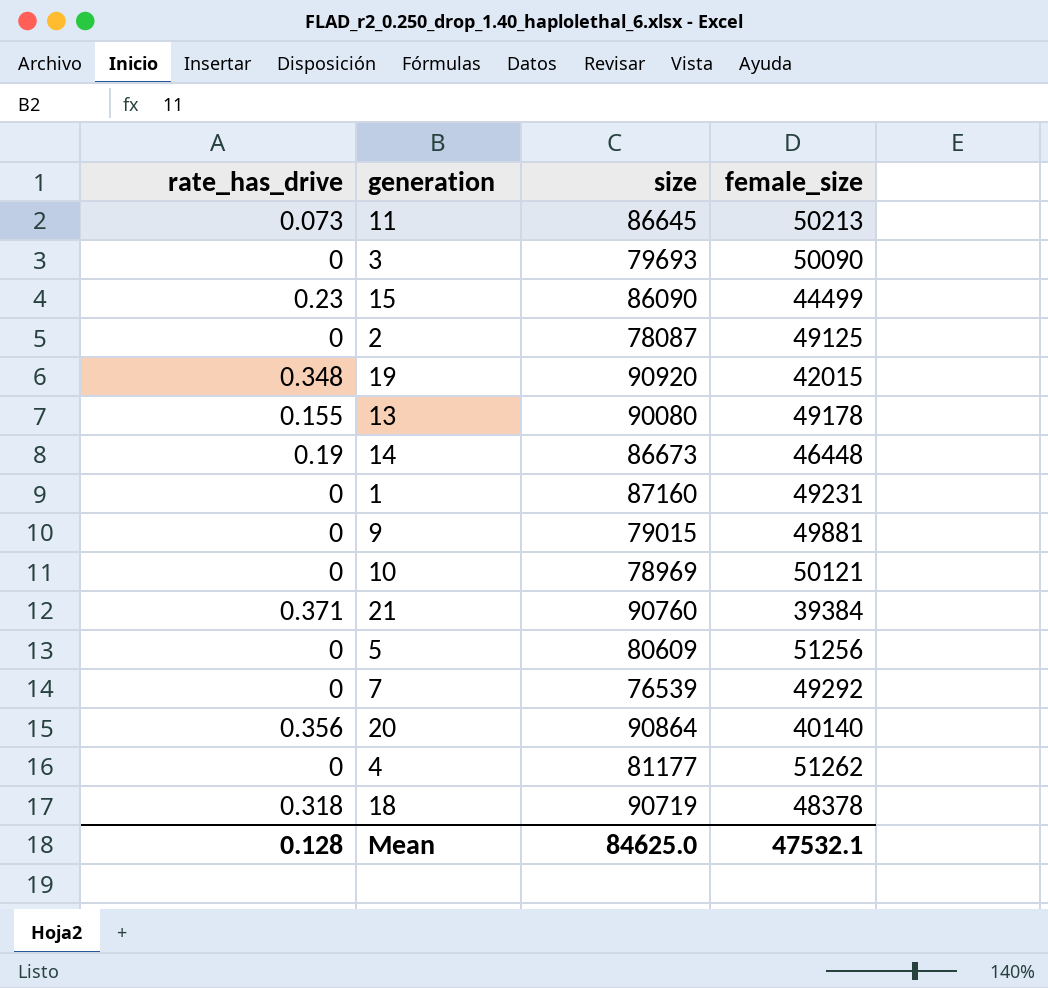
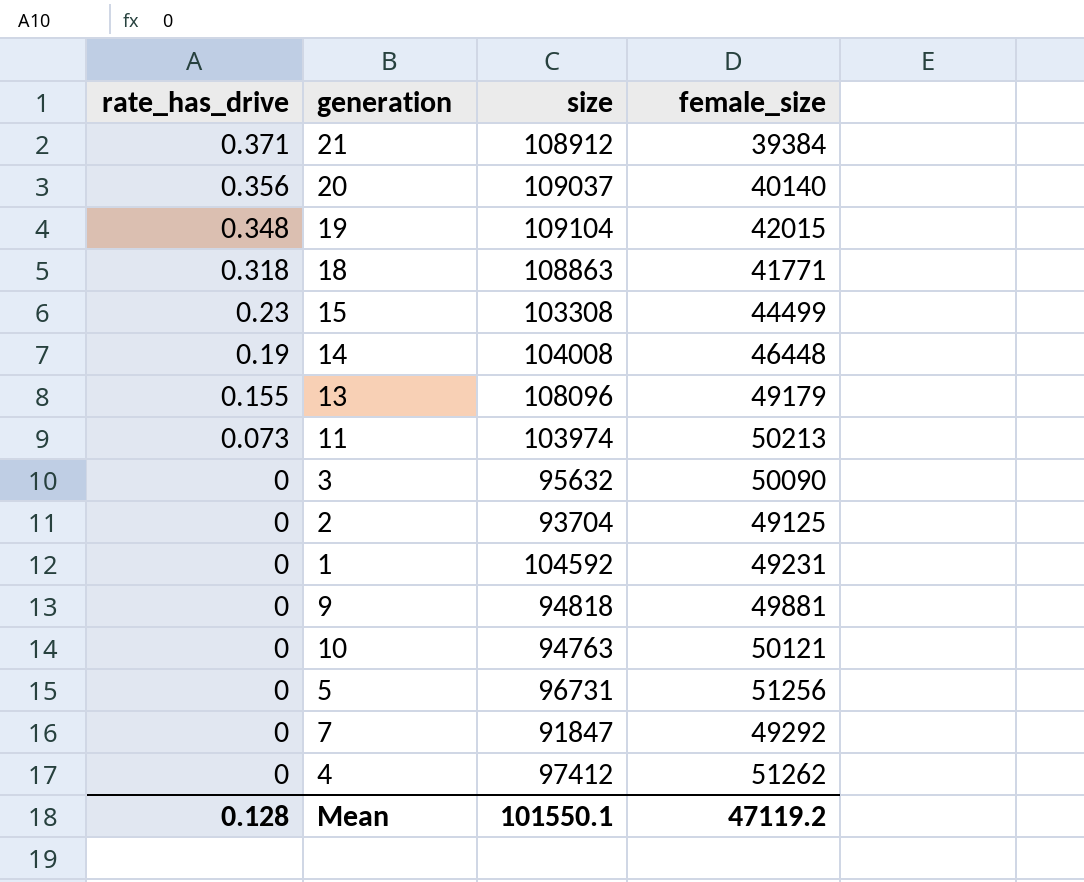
row order: none -> rate_has_drive descending
21 | size: 90760 -> 108912
20 | size: 90864 -> 109037
19 | size: 90920 -> 109104
18 | size: 90719 -> 108863
18 | female_size: 48378 -> 41771
15 | size: 86090 -> 103308
14 | size: 86673 -> 104008
13 | size: 90080 -> 108096
13 | female_size: 49178 -> 49179
11 | size: 86645 -> 103974
3 | size: 79693 -> 95632
2 | size: 78087 -> 93704
1 | size: 87160 -> 104592
9 | size: 79015 -> 94818
10 | size: 78969 -> 94763
5 | size: 80609 -> 96731
7 | size: 76539 -> 91847
4 | size: 81177 -> 97412
Mean | size: 84625.0 -> 101550.1
Mean | female_size: 47532.1 -> 47119.2

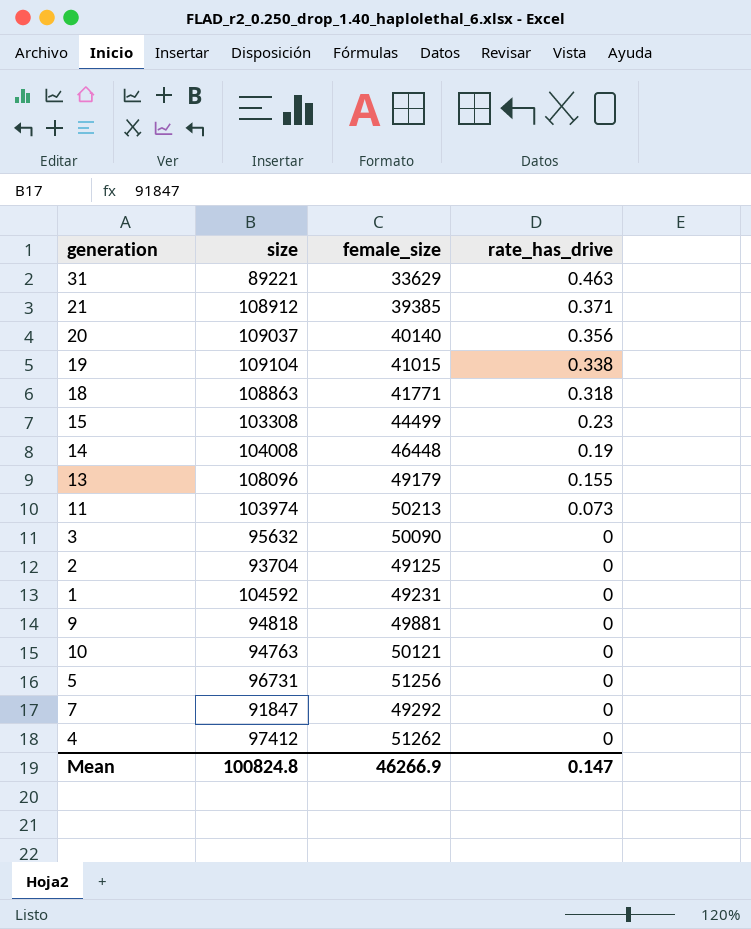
column rate_has_drive | position: 1 -> 4
row 31: none -> 89221 | 33629 | 0.463
21 | female_size: 39384 -> 39385
19 | female_size: 42015 -> 41015
19 | rate_has_drive: 0.348 -> 0.338
Mean | size: 101550.1 -> 100824.8
Mean | female_size: 47119.2 -> 46266.9
Mean | rate_has_drive: 0.128 -> 0.147

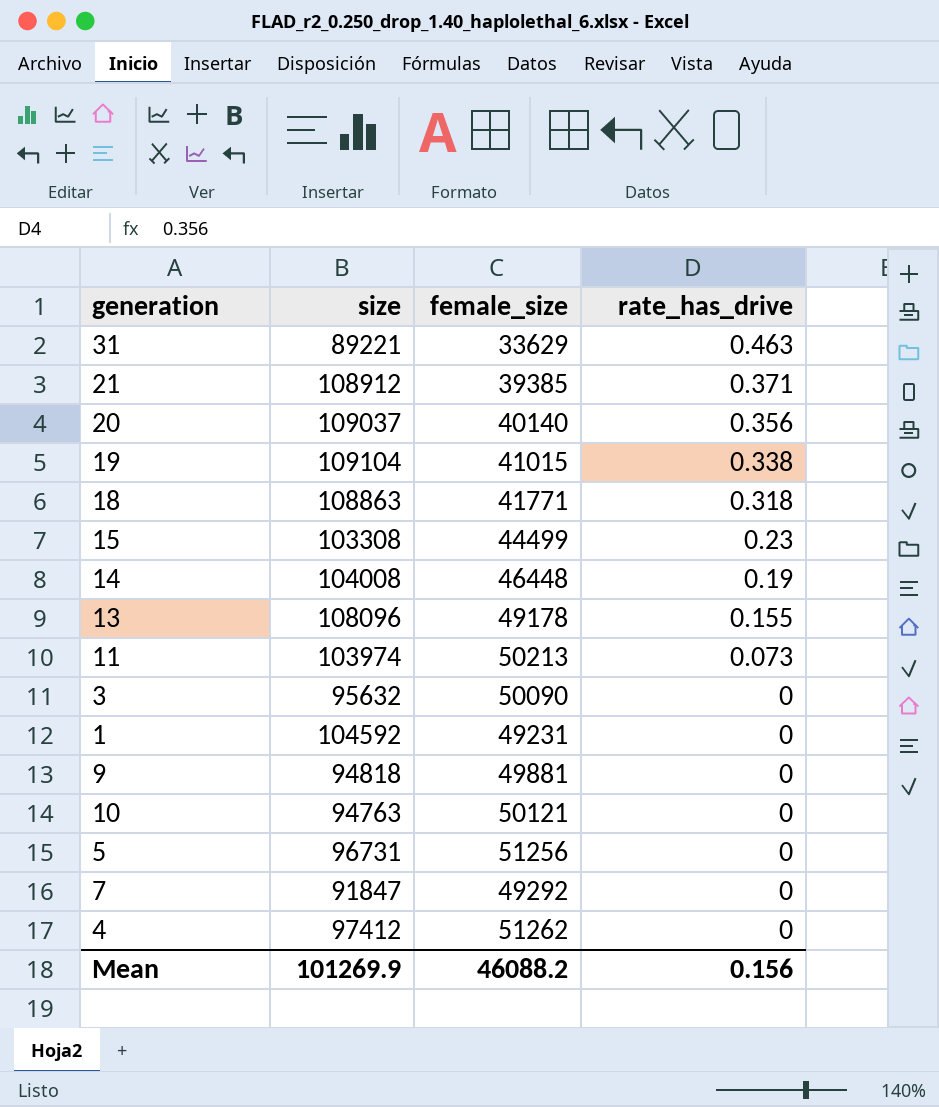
row 2: 93704 | 49125 | 0 -> none
13 | female_size: 49179 -> 49178
Mean | size: 100824.8 -> 101269.9
Mean | female_size: 46266.9 -> 46088.2
Mean | rate_has_drive: 0.147 -> 0.156

